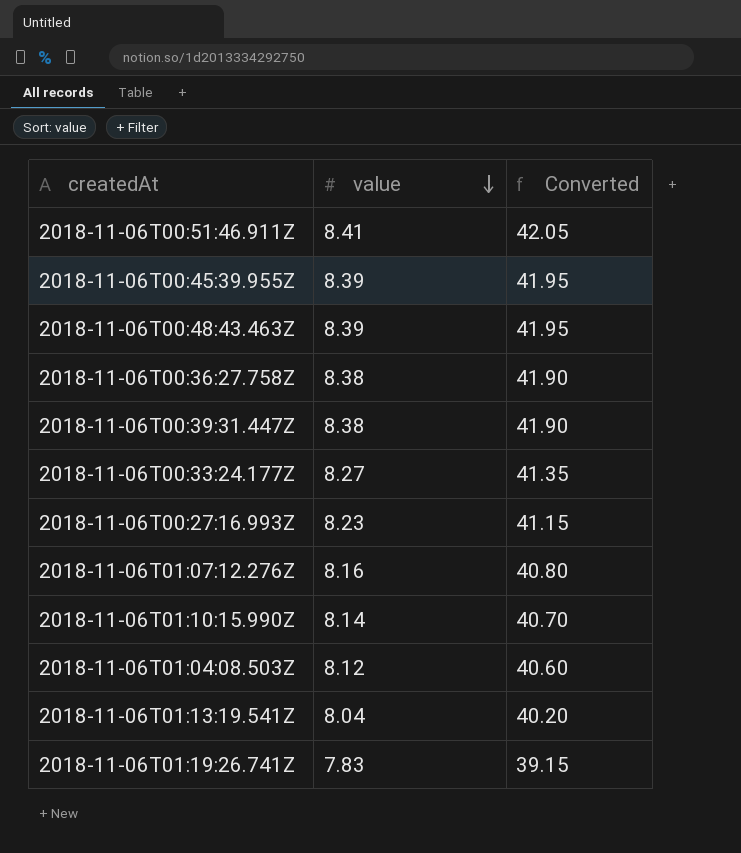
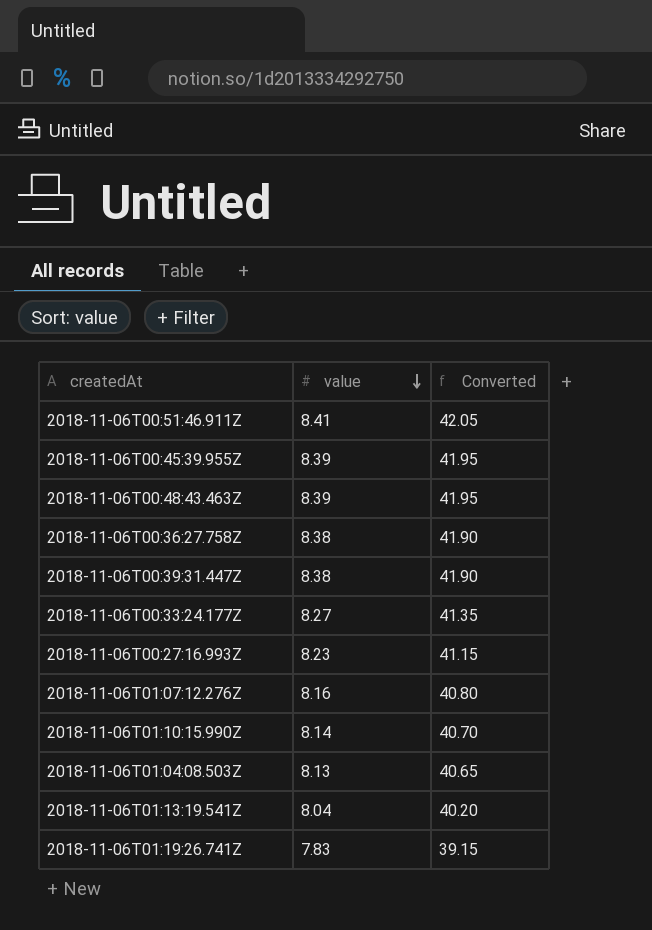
2018-11-06T01:04:08.503Z | value: 8.12 -> 8.13
2018-11-06T01:04:08.503Z | Converted: 40.60 -> 40.65

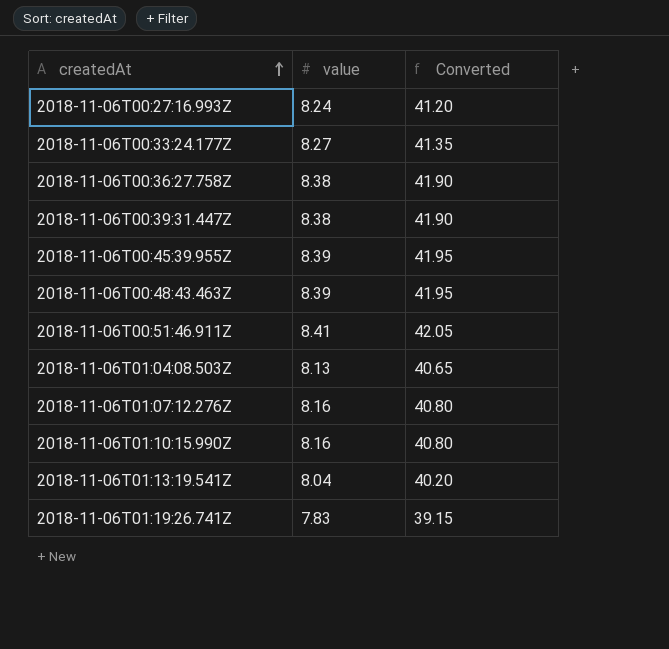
row order: value descending -> createdAt ascending
2018-11-06T00:27:16.993Z | value: 8.23 -> 8.24
2018-11-06T00:27:16.993Z | Converted: 41.15 -> 41.20
2018-11-06T01:10:15.990Z | value: 8.14 -> 8.16
2018-11-06T01:10:15.990Z | Converted: 40.70 -> 40.80

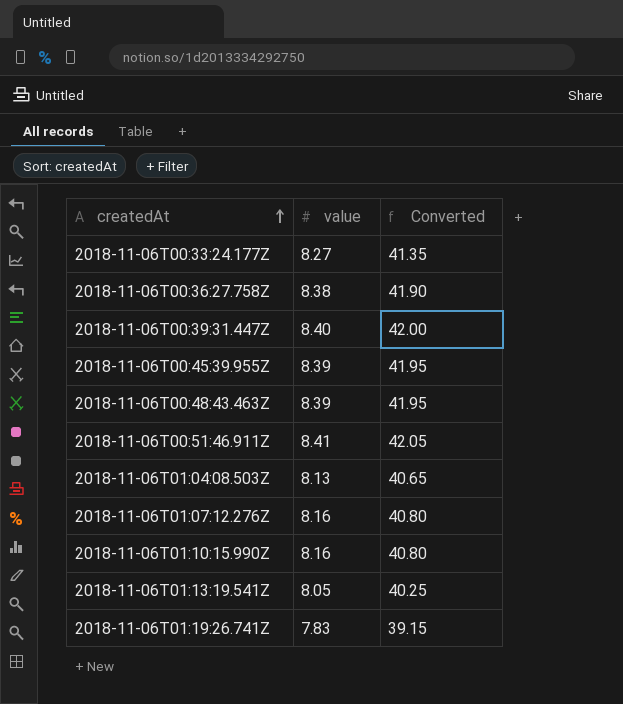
row 2018-11-06T00:27:16.993Z: 8.24 | 41.20 -> none
2018-11-06T00:39:31.447Z | value: 8.38 -> 8.40
2018-11-06T00:39:31.447Z | Converted: 41.90 -> 42.00
2018-11-06T01:13:19.541Z | value: 8.04 -> 8.05
2018-11-06T01:13:19.541Z | Converted: 40.20 -> 40.25

